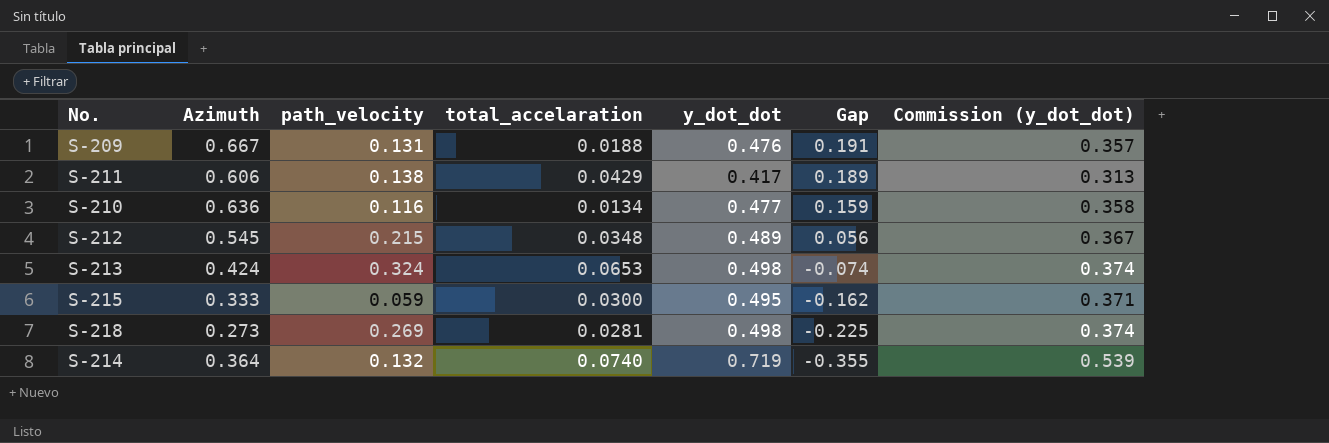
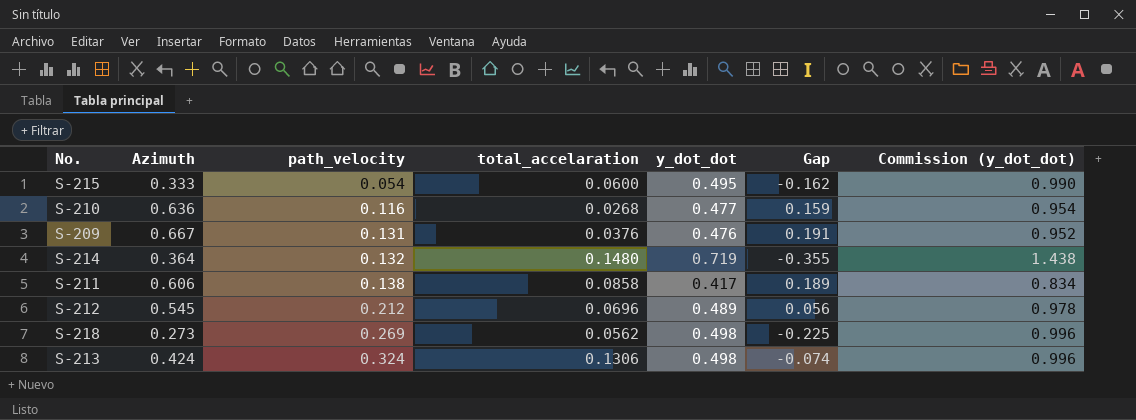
row order: Gap descending -> path_velocity ascending
column Commission (y_dot_dot) | formula: [y_dot_dot] * 0.75 -> [y_dot_dot] * 2
S-215 | path_velocity: 0.059 -> 0.054
S-215 | total_accelaration: 0.0300 -> 0.0600
S-210 | total_accelaration: 0.0134 -> 0.0268
S-209 | total_accelaration: 0.0188 -> 0.0376
S-214 | total_accelaration: 0.0740 -> 0.1480
S-211 | total_accelaration: 0.0429 -> 0.0858
S-212 | path_velocity: 0.215 -> 0.212
S-212 | total_accelaration: 0.0348 -> 0.0696
S-218 | total_accelaration: 0.0281 -> 0.0562
S-213 | total_accelaration: 0.0653 -> 0.1306

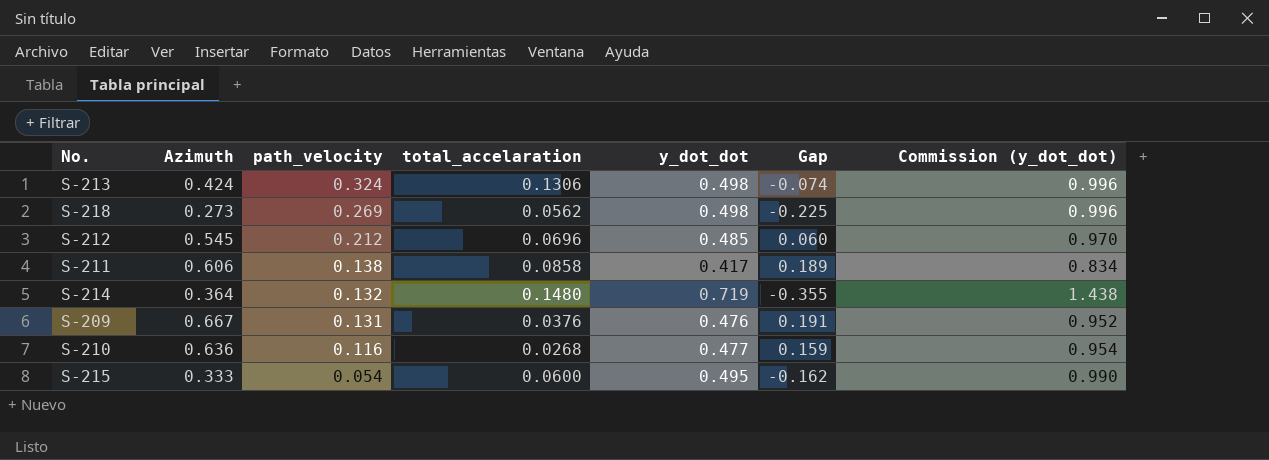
row order: path_velocity ascending -> path_velocity descending
S-212 | y_dot_dot: 0.489 -> 0.485
S-212 | Gap: 0.056 -> 0.060
S-212 | Commission (y_dot_dot): 0.978 -> 0.970

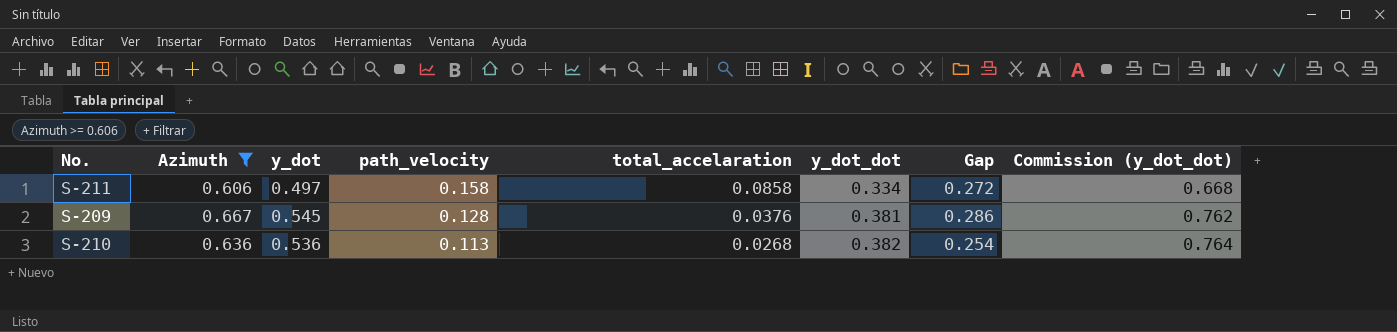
filter: none -> Azimuth >= 0.606
column y_dot | position: none -> 3
S-211 | path_velocity: 0.138 -> 0.158
S-211 | y_dot_dot: 0.417 -> 0.334
S-211 | Gap: 0.189 -> 0.272
S-211 | Commission (y_dot_dot): 0.834 -> 0.668
S-209 | path_velocity: 0.131 -> 0.128
S-209 | y_dot_dot: 0.476 -> 0.381
S-209 | Gap: 0.191 -> 0.286
S-209 | Commission (y_dot_dot): 0.952 -> 0.762
S-210 | path_velocity: 0.116 -> 0.113
S-210 | y_dot_dot: 0.477 -> 0.382
S-210 | Gap: 0.159 -> 0.254
S-210 | Commission (y_dot_dot): 0.954 -> 0.764

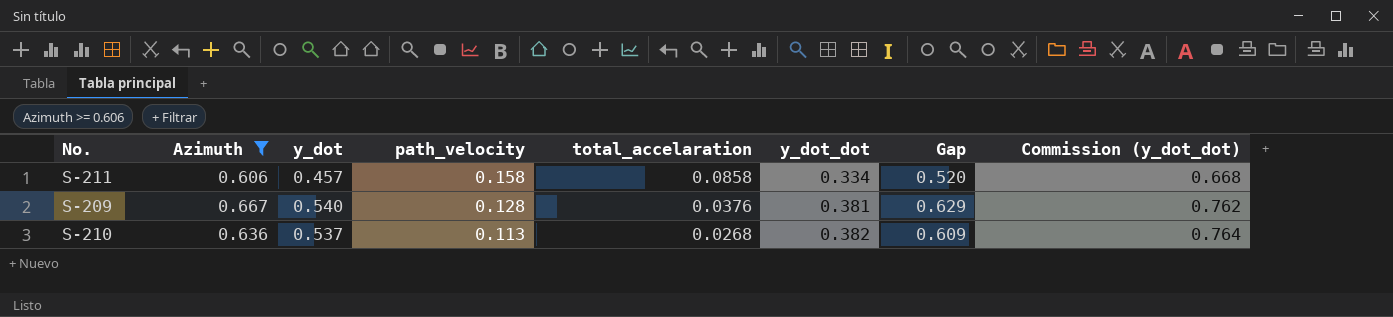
column Gap | formula: [Azimuth] - [y_dot_dot] -> [Azimuth] - [total_accelaration]
S-211 | y_dot: 0.497 -> 0.457
S-209 | y_dot: 0.545 -> 0.540
S-210 | y_dot: 0.536 -> 0.537

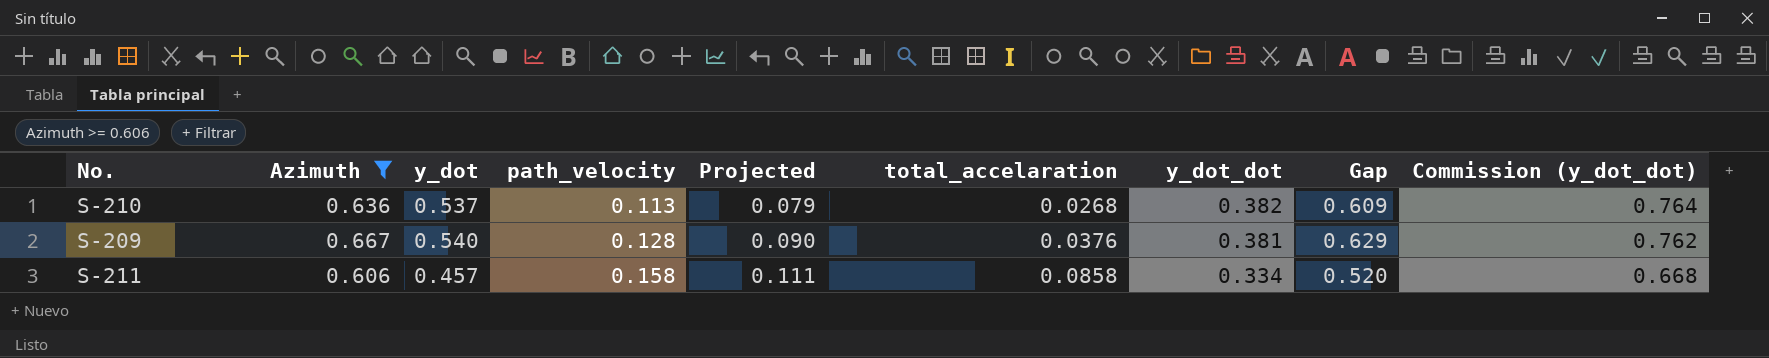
row order: path_velocity descending -> path_velocity ascending
column Projected | formula: none -> [path_velocity] * 0.7

